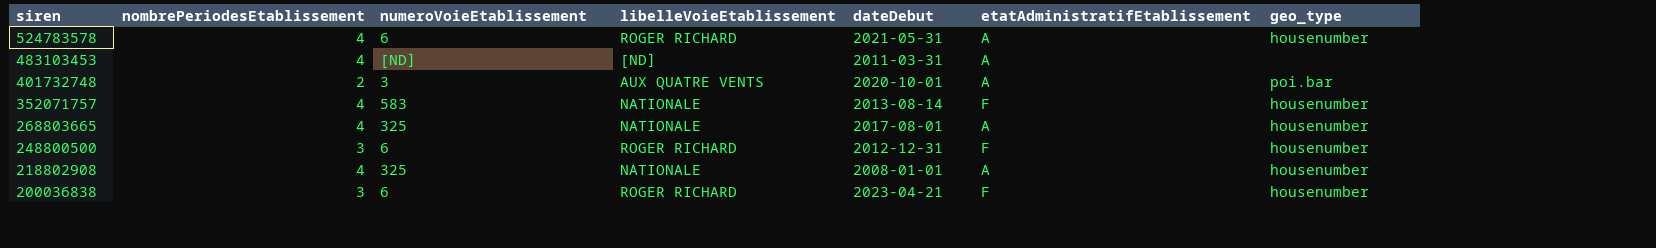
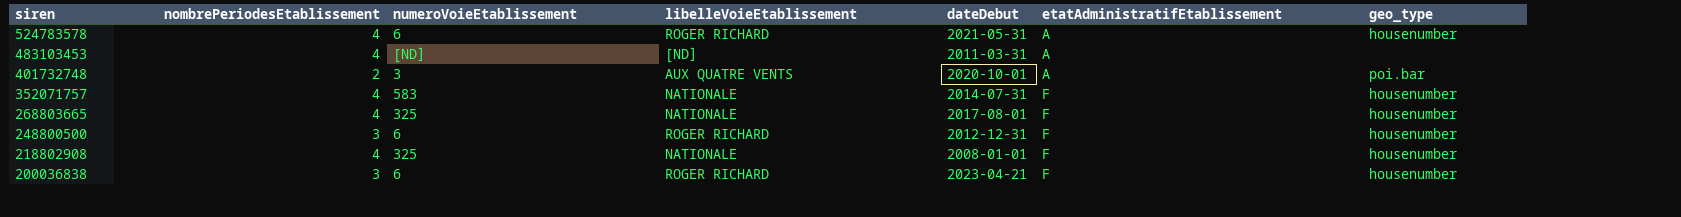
352071757 | dateDebut: 2013-08-14 -> 2014-07-31
268803665 | etatAdministratifEtablissement: A -> F
218802908 | etatAdministratifEtablissement: A -> F

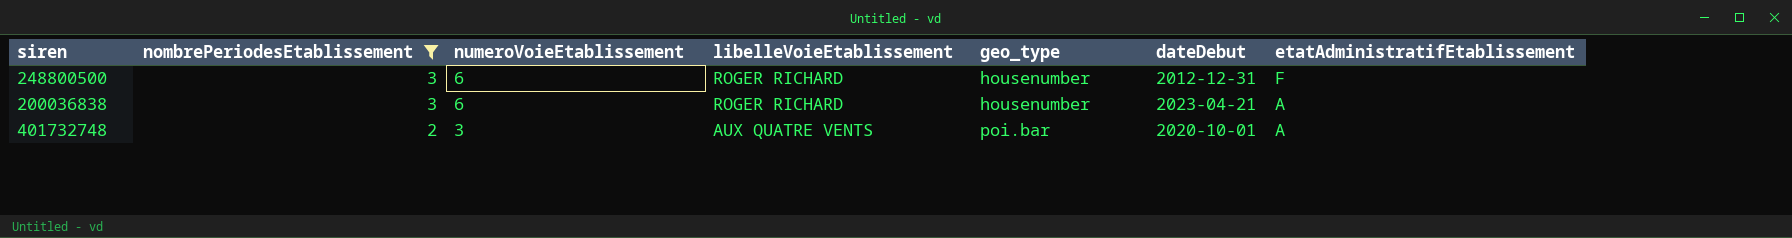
filter: none -> nombrePeriodesEtablissement != 4
row order: siren descending -> nombrePeriodesEtablissement descending
column geo_type | position: 7 -> 5
200036838 | etatAdministratifEtablissement: F -> A

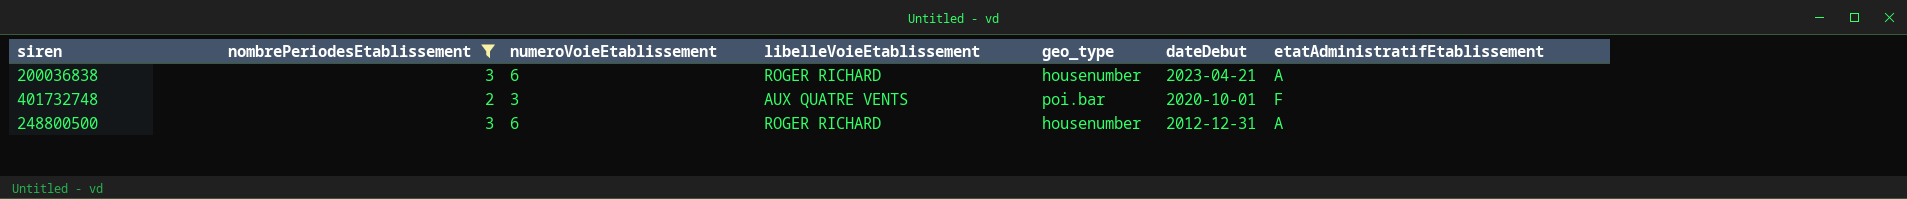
row order: nombrePeriodesEtablissement descending -> dateDebut descending
401732748 | etatAdministratifEtablissement: A -> F
248800500 | etatAdministratifEtablissement: F -> A

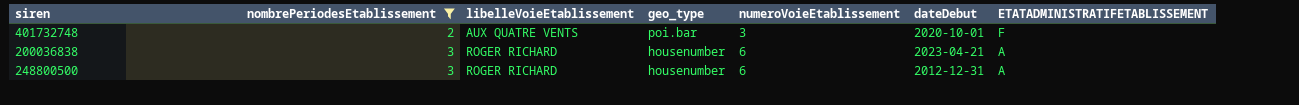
row order: dateDebut descending -> nombrePeriodesEtablissement ascending
column numeroVoieEtablissement | position: 3 -> 5
column name: etatAdministratifEtablissement -> ETATADMINISTRATIFETABLISSEMENT

